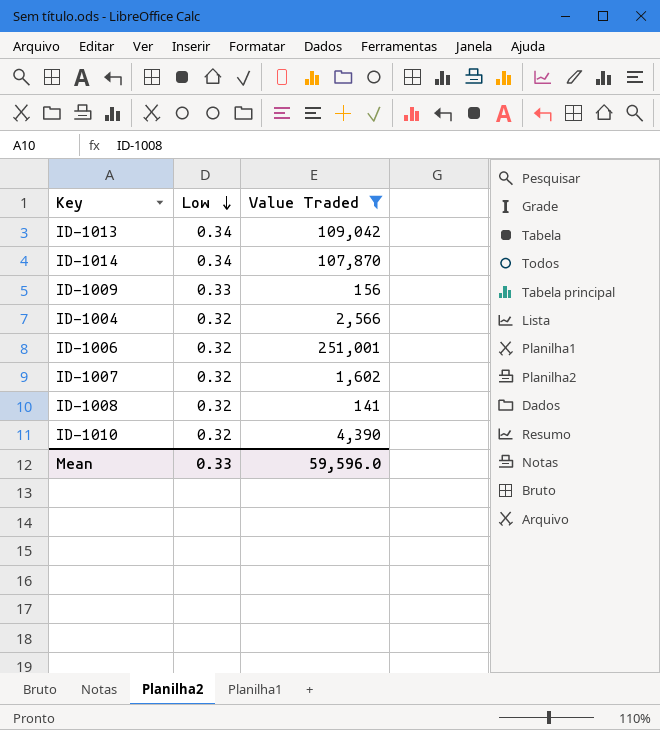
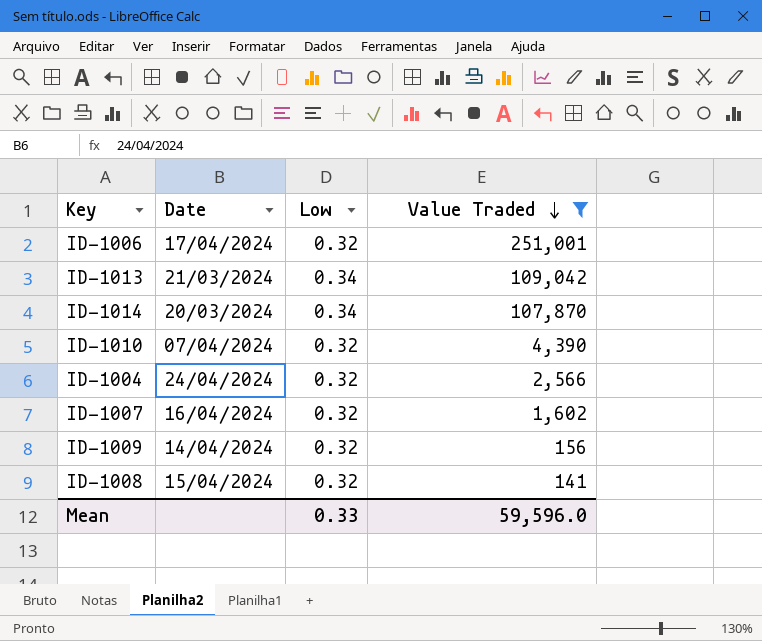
row order: Low descending -> Value Traded descending
column Date | position: none -> 2
ID-1009 | Low: 0.33 -> 0.32

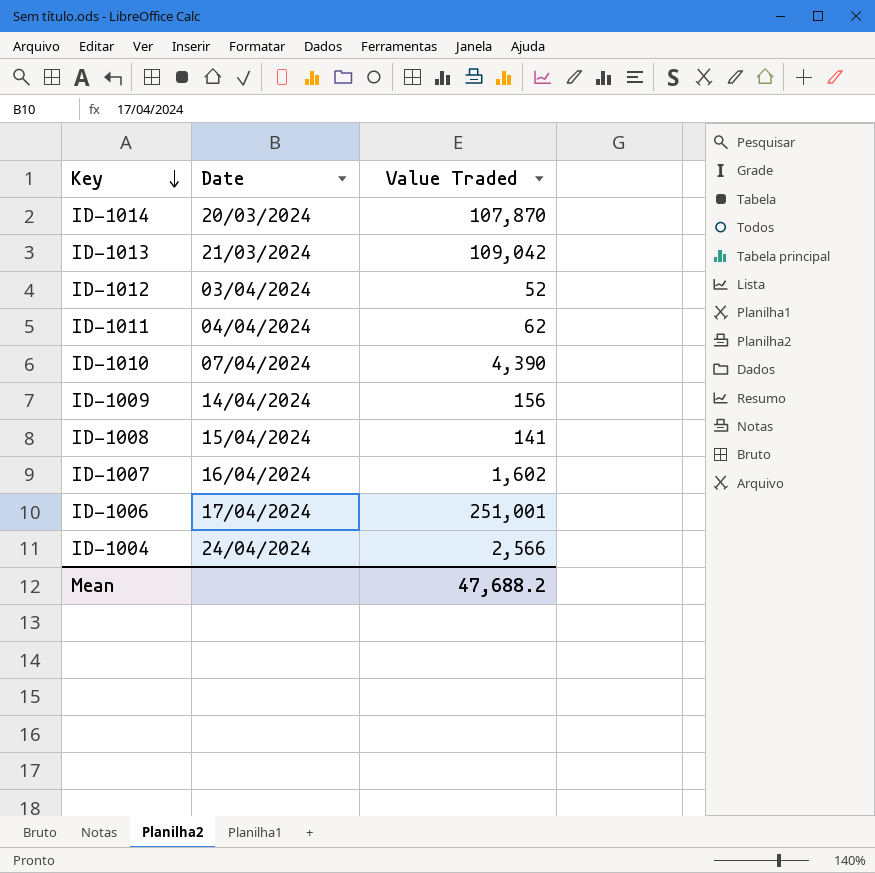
filter: Value Traded >= 141 -> none
row order: Value Traded descending -> Key descending
column Low | position: 3 -> none
Mean | Value Traded: 59,596.0 -> 47,688.2

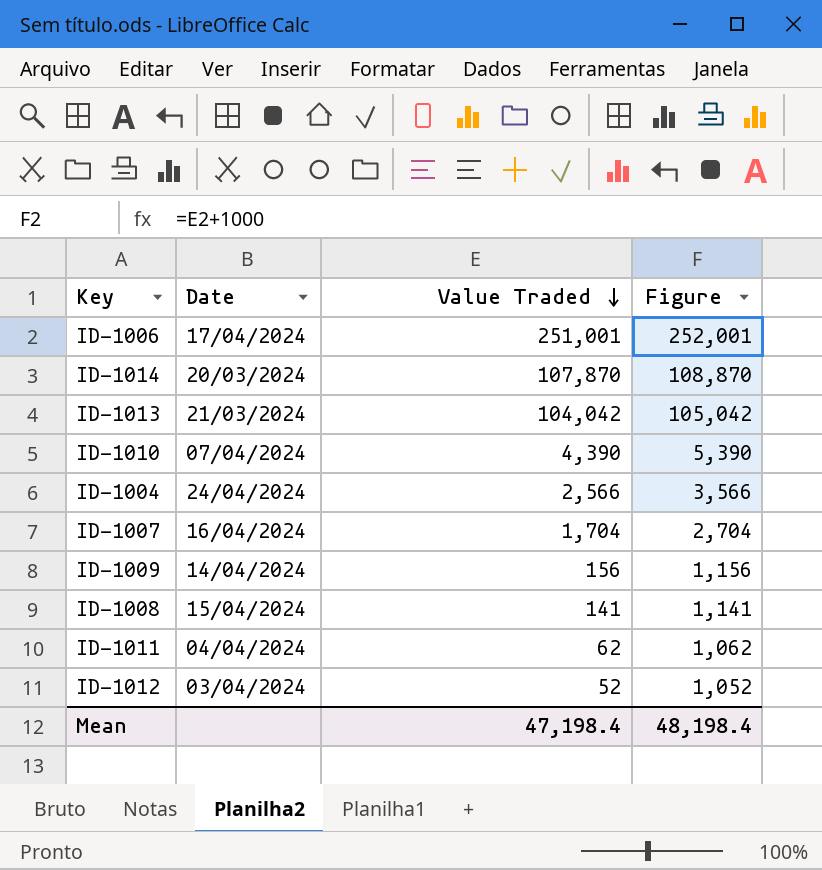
row order: Key descending -> Value Traded descending
column Figure | formula: none -> [Value Traded] + 1000
ID-1013 | Value Traded: 109,042 -> 104,042
ID-1007 | Value Traded: 1,602 -> 1,704
Mean | Value Traded: 47,688.2 -> 47,198.4

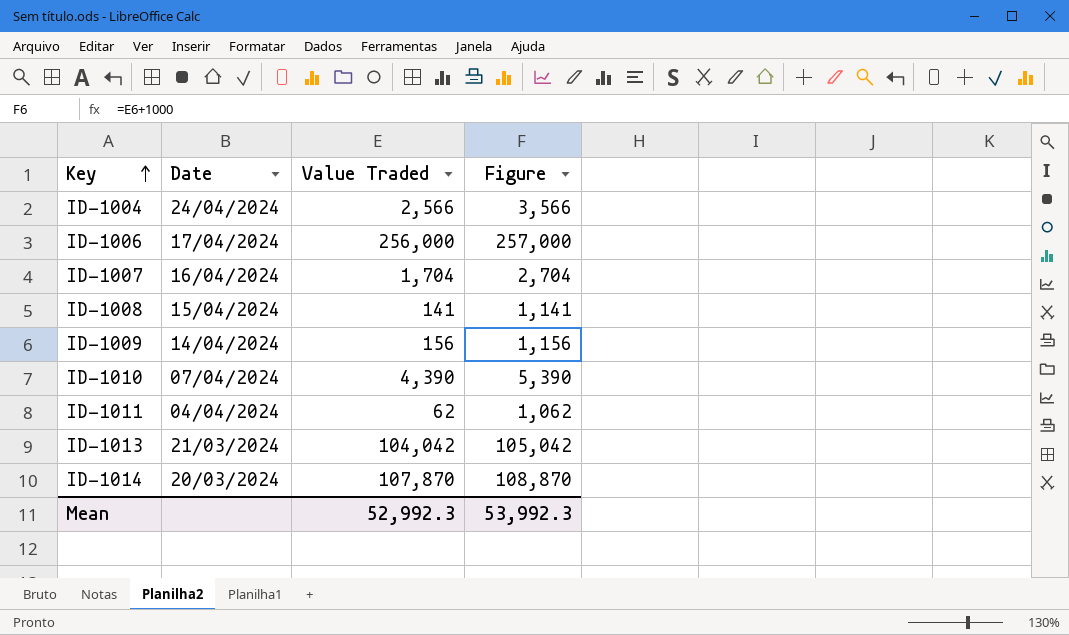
row order: Value Traded descending -> Key ascending
row ID-1012: 03/04/2024 | 52 | 1,052 -> none
ID-1006 | Value Traded: 251,001 -> 256,000
ID-1006 | Figure: 252,001 -> 257,000
Mean | Value Traded: 47,198.4 -> 52,992.3
Mean | Figure: 48,198.4 -> 53,992.3

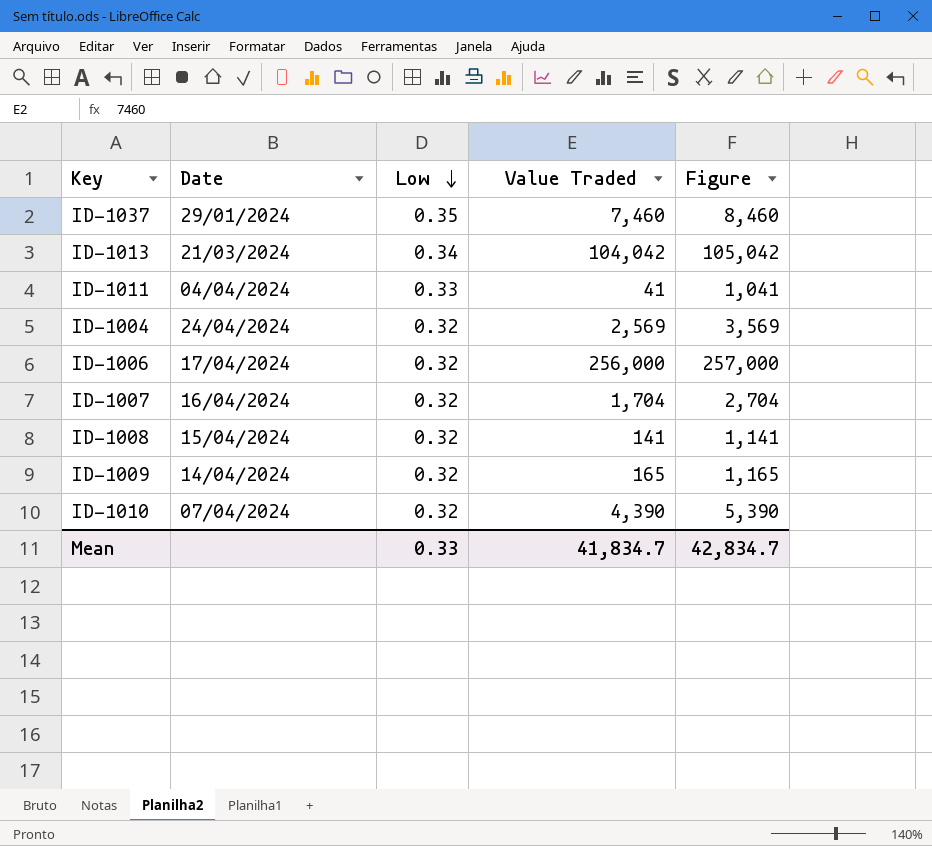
row order: Key ascending -> Low descending
column Low | position: none -> 3
row ID-1014: 20/03/2024 | 107,870 | 108,870 -> none
row ID-1037: none -> 29/01/2024 | 0.35 | 7,460 | 8,460
ID-1011 | Value Traded: 62 -> 41
ID-1011 | Figure: 1,062 -> 1,041
ID-1004 | Value Traded: 2,566 -> 2,569
ID-1004 | Figure: 3,566 -> 3,569
ID-1009 | Value Traded: 156 -> 165
ID-1009 | Figure: 1,156 -> 1,165
Mean | Value Traded: 52,992.3 -> 41,834.7
Mean | Figure: 53,992.3 -> 42,834.7

